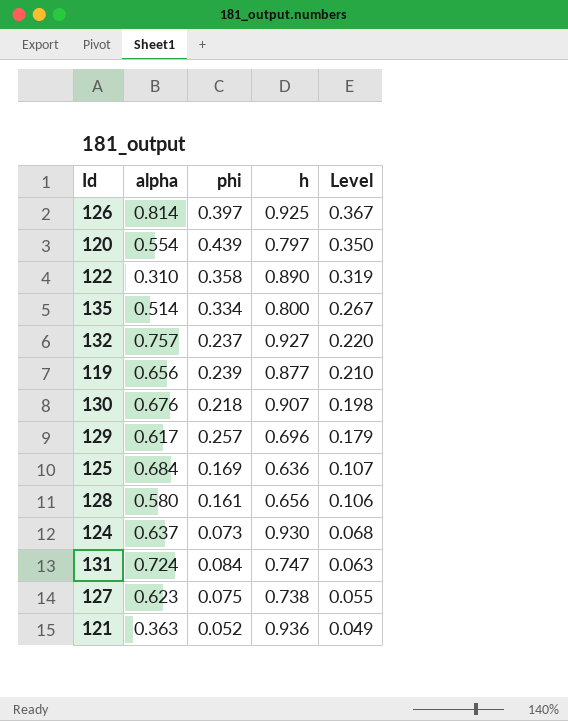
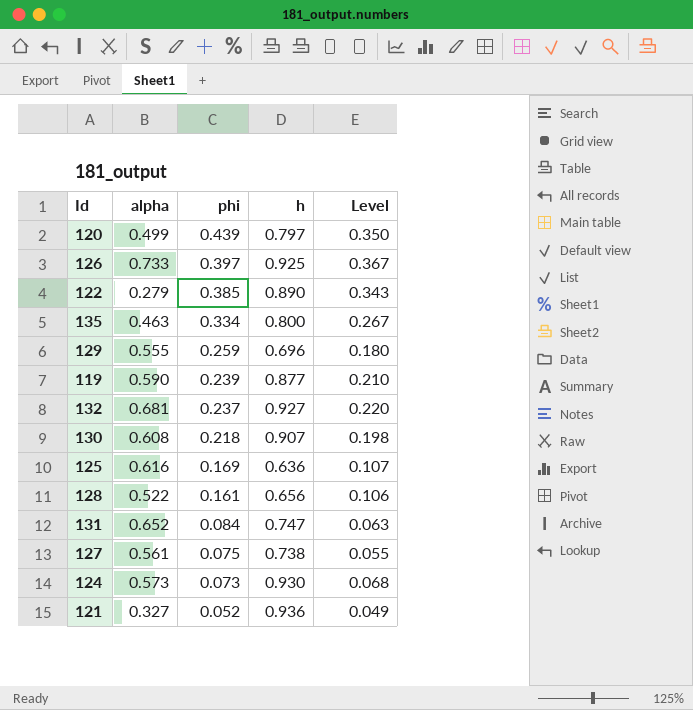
row order: Level descending -> phi descending
120 | alpha: 0.554 -> 0.499
126 | alpha: 0.814 -> 0.733
122 | alpha: 0.310 -> 0.279
122 | phi: 0.358 -> 0.385
122 | Level: 0.319 -> 0.343
135 | alpha: 0.514 -> 0.463
129 | alpha: 0.617 -> 0.555
129 | phi: 0.257 -> 0.259
129 | Level: 0.179 -> 0.180
119 | alpha: 0.656 -> 0.590
132 | alpha: 0.757 -> 0.681
130 | alpha: 0.676 -> 0.608
125 | alpha: 0.684 -> 0.616
128 | alpha: 0.580 -> 0.522
131 | alpha: 0.724 -> 0.652
127 | alpha: 0.623 -> 0.561
124 | alpha: 0.637 -> 0.573
121 | alpha: 0.363 -> 0.327

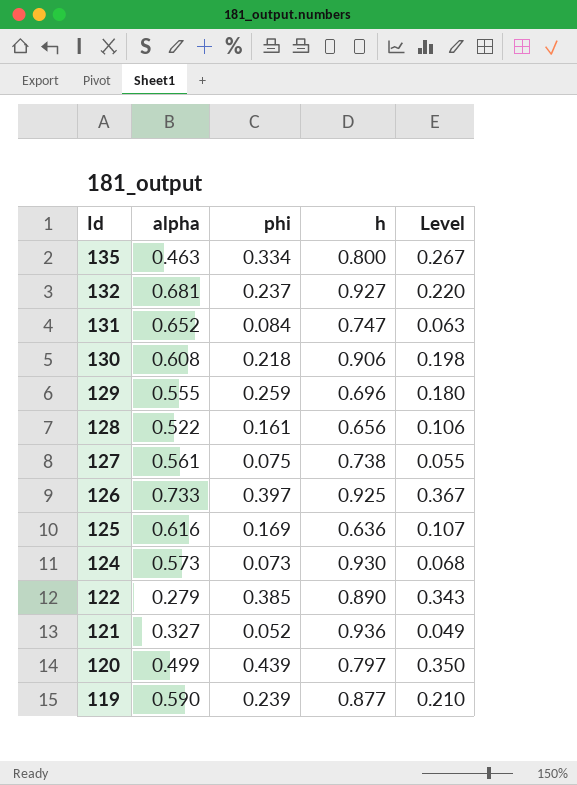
row order: phi descending -> Id descending
130 | h: 0.907 -> 0.906

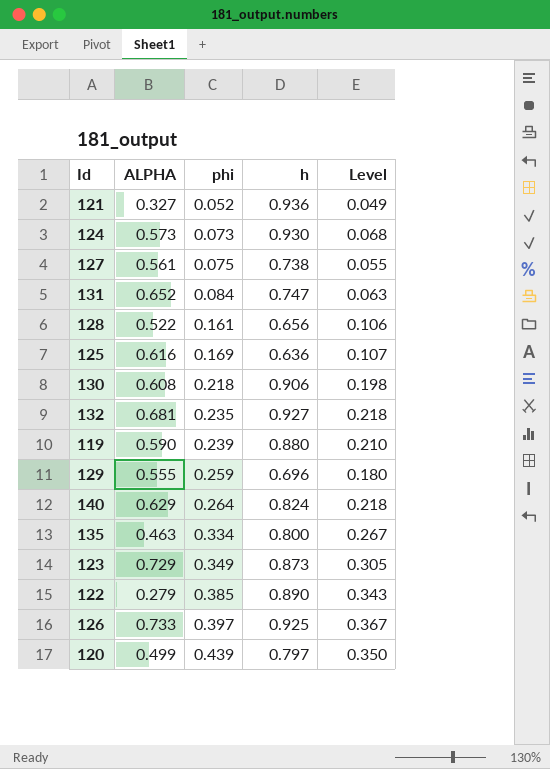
row order: Id descending -> phi ascending
column name: alpha -> ALPHA
132 | phi: 0.237 -> 0.235
132 | Level: 0.220 -> 0.218
119 | h: 0.877 -> 0.880
row 140: none -> 0.629 | 0.264 | 0.824 | 0.218
row 123: none -> 0.729 | 0.349 | 0.873 | 0.305

